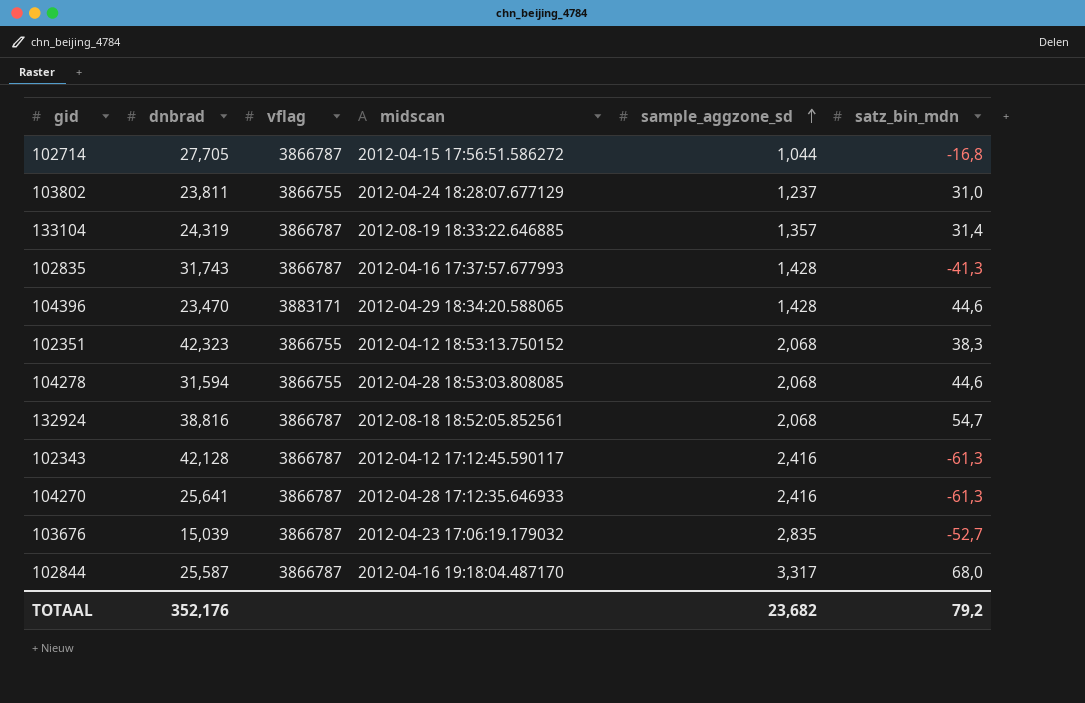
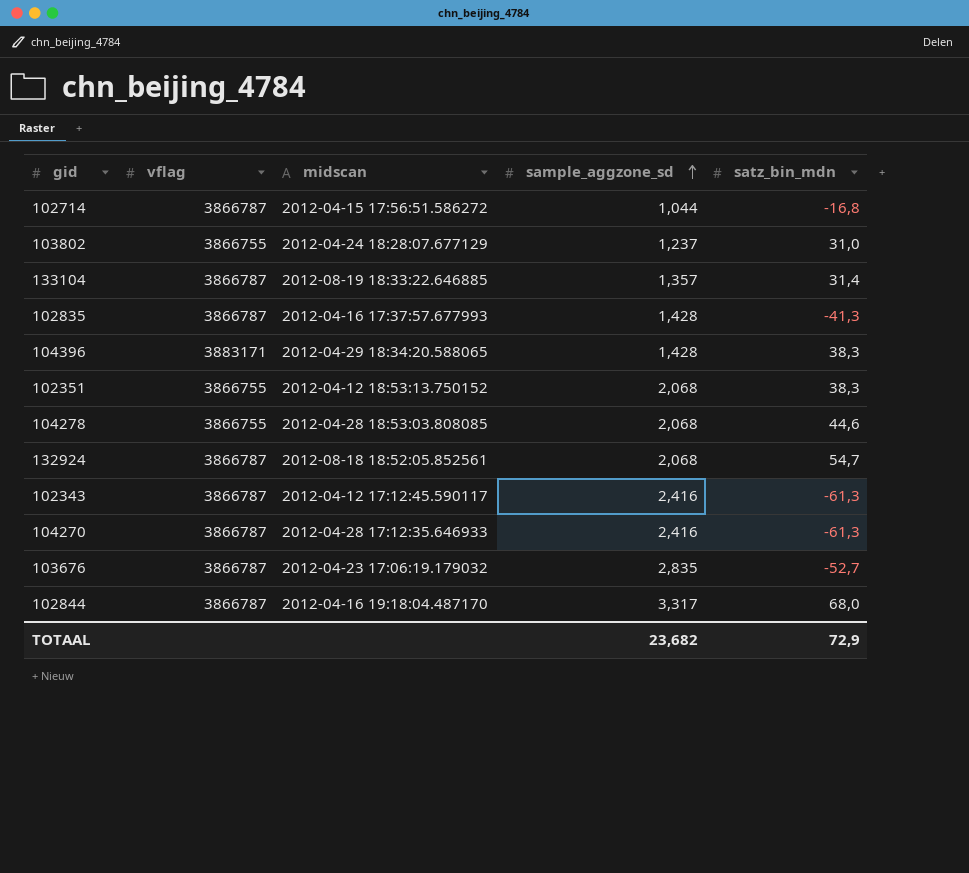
column dnbrad | position: 2 -> none
104396 | satz_bin_mdn: 44,6 -> 38,3
TOTAAL | satz_bin_mdn: 79,2 -> 72,9

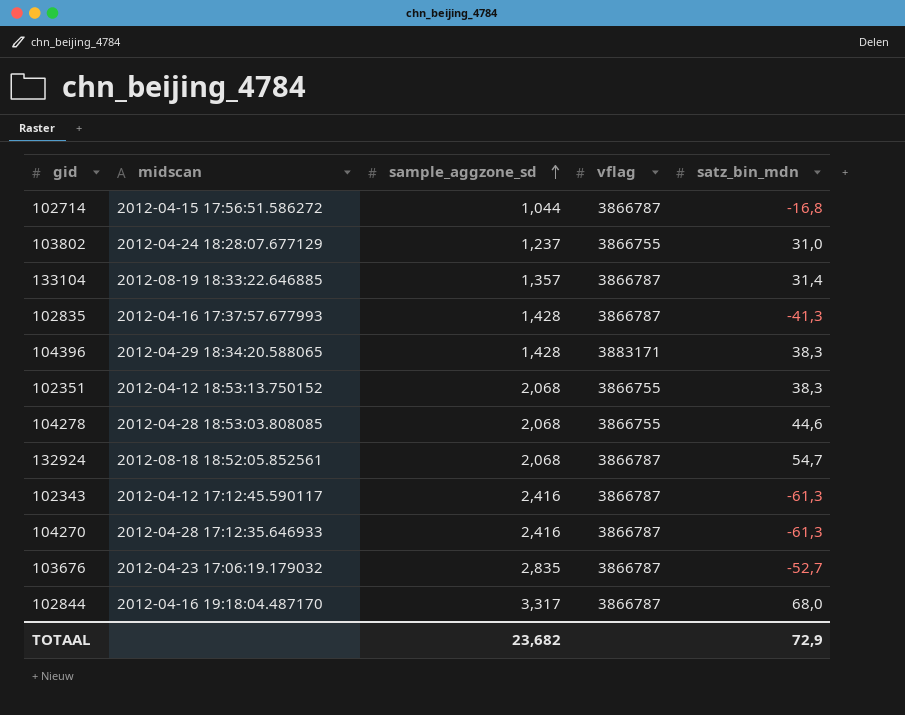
column vflag | position: 2 -> 4

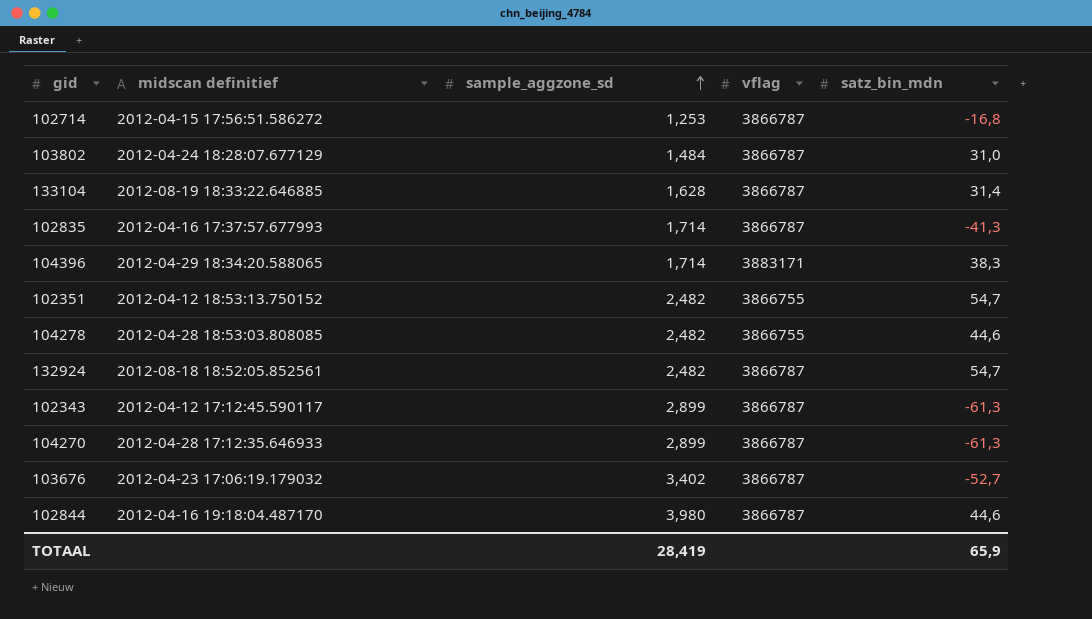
column name: midscan -> midscan definitief
102714 | sample_aggzone_sd: 1,044 -> 1,253
103802 | sample_aggzone_sd: 1,237 -> 1,484
103802 | vflag: 3866755 -> 3866787
133104 | sample_aggzone_sd: 1,357 -> 1,628
102835 | sample_aggzone_sd: 1,428 -> 1,714
104396 | sample_aggzone_sd: 1,428 -> 1,714
102351 | sample_aggzone_sd: 2,068 -> 2,482
102351 | satz_bin_mdn: 38,3 -> 54,7
104278 | sample_aggzone_sd: 2,068 -> 2,482
132924 | sample_aggzone_sd: 2,068 -> 2,482
102343 | sample_aggzone_sd: 2,416 -> 2,899
104270 | sample_aggzone_sd: 2,416 -> 2,899
103676 | sample_aggzone_sd: 2,835 -> 3,402
102844 | sample_aggzone_sd: 3,317 -> 3,980
102844 | satz_bin_mdn: 68,0 -> 44,6
TOTAAL | sample_aggzone_sd: 23,682 -> 28,419
TOTAAL | satz_bin_mdn: 72,9 -> 65,9

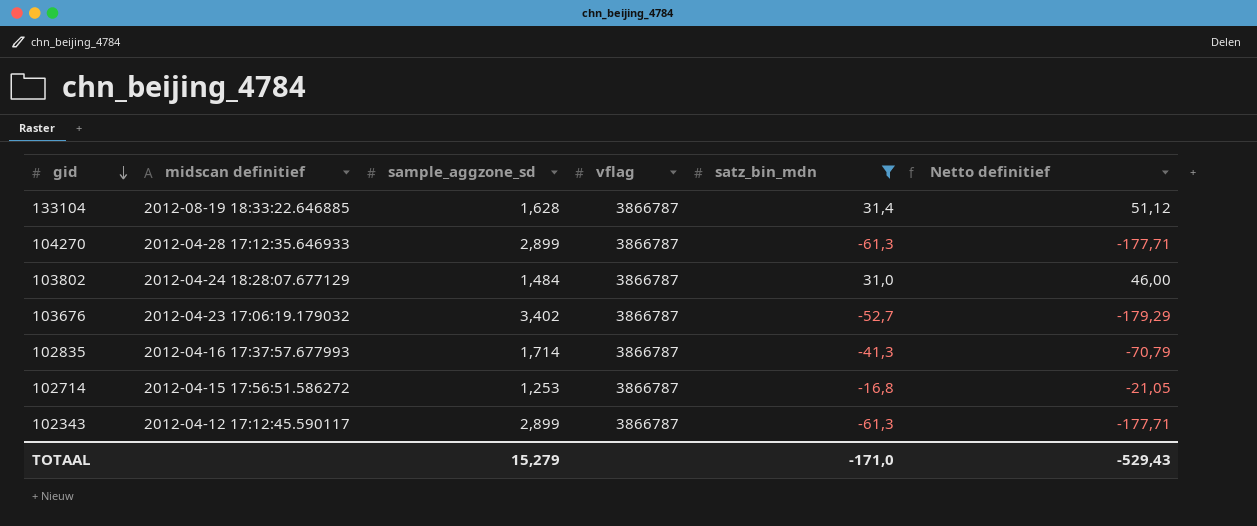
filter: none -> satz_bin_mdn <= 31,4
row order: sample_aggzone_sd ascending -> gid descending
column Netto definitief | formula: none -> [sample_aggzone_sd] * [satz_bin_mdn]
TOTAAL | sample_aggzone_sd: 28,419 -> 15,279
TOTAAL | satz_bin_mdn: 65,9 -> -171,0

